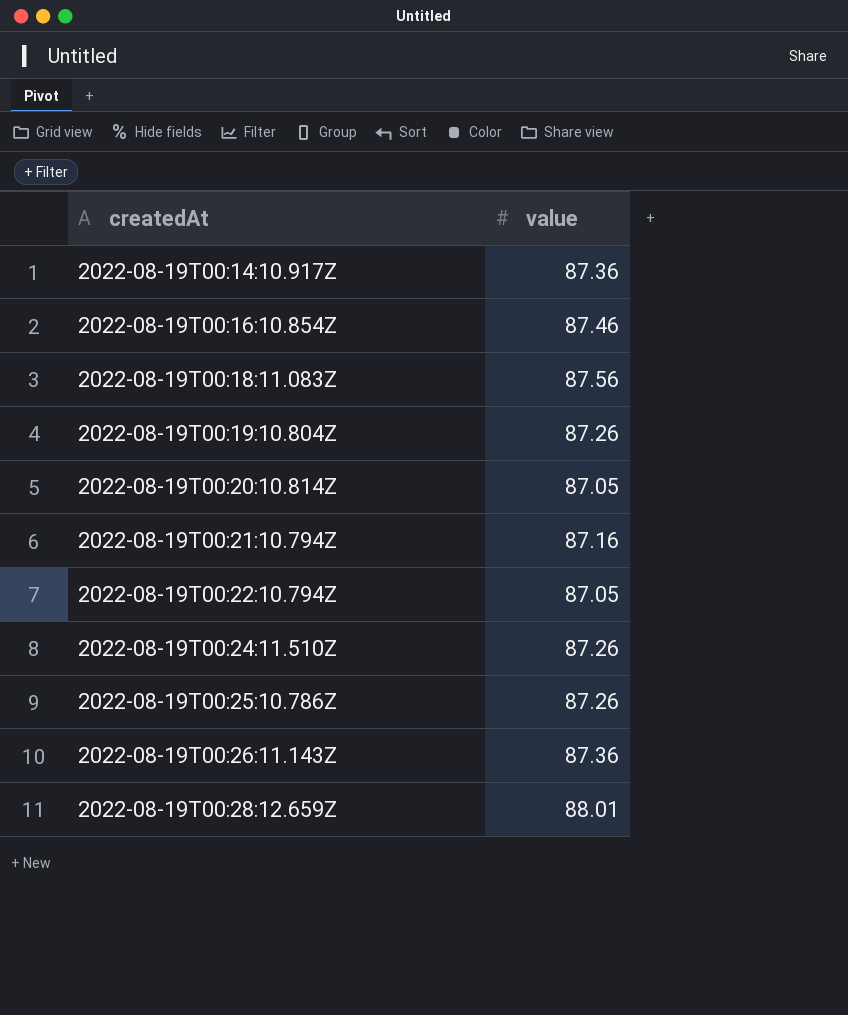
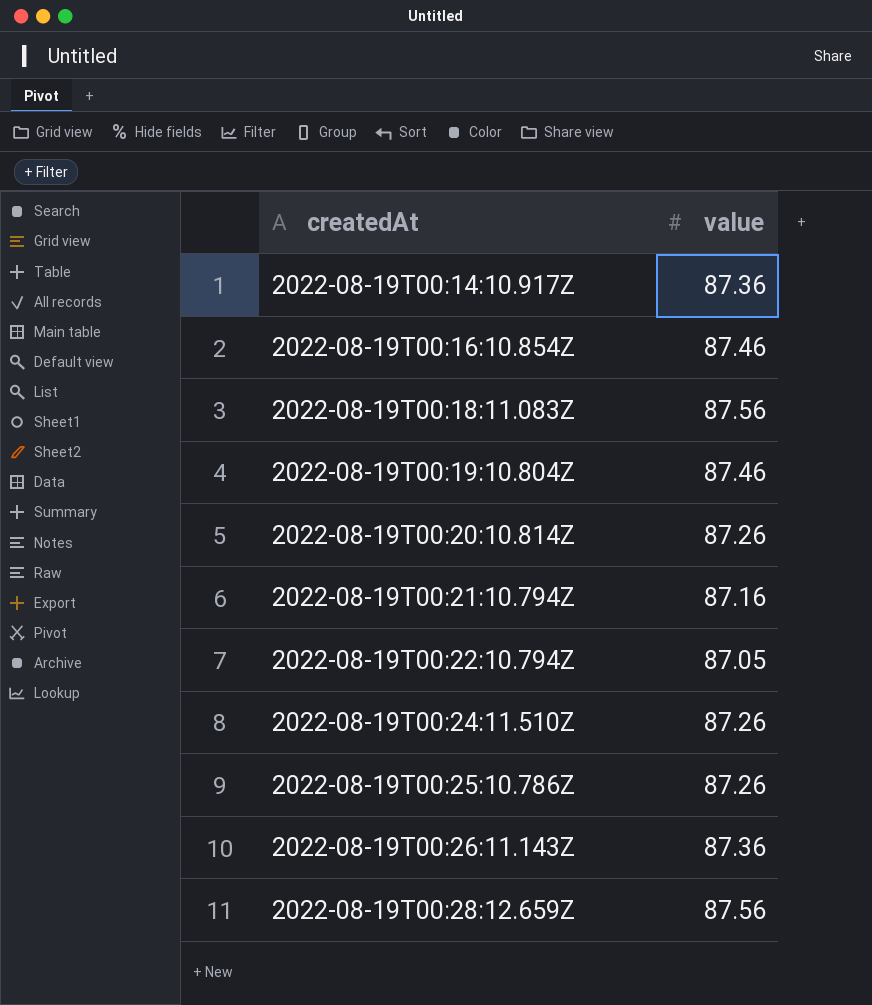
2022-08-19T00:19:10.804Z | value: 87.26 -> 87.46
2022-08-19T00:20:10.814Z | value: 87.05 -> 87.26
2022-08-19T00:28:12.659Z | value: 88.01 -> 87.56

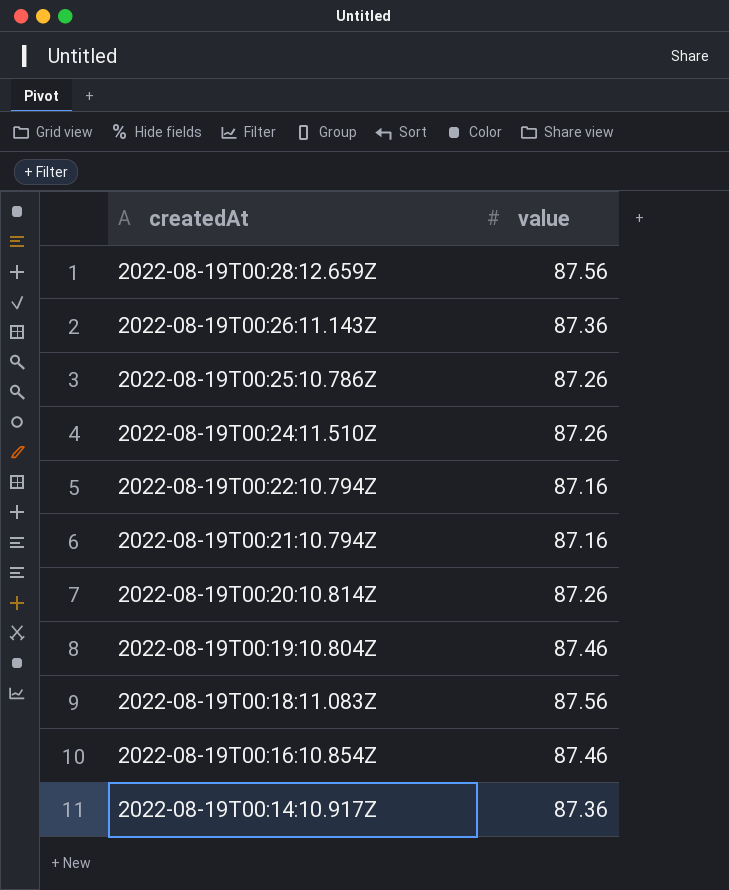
row order: createdAt ascending -> createdAt descending
2022-08-19T00:22:10.794Z | value: 87.05 -> 87.16

